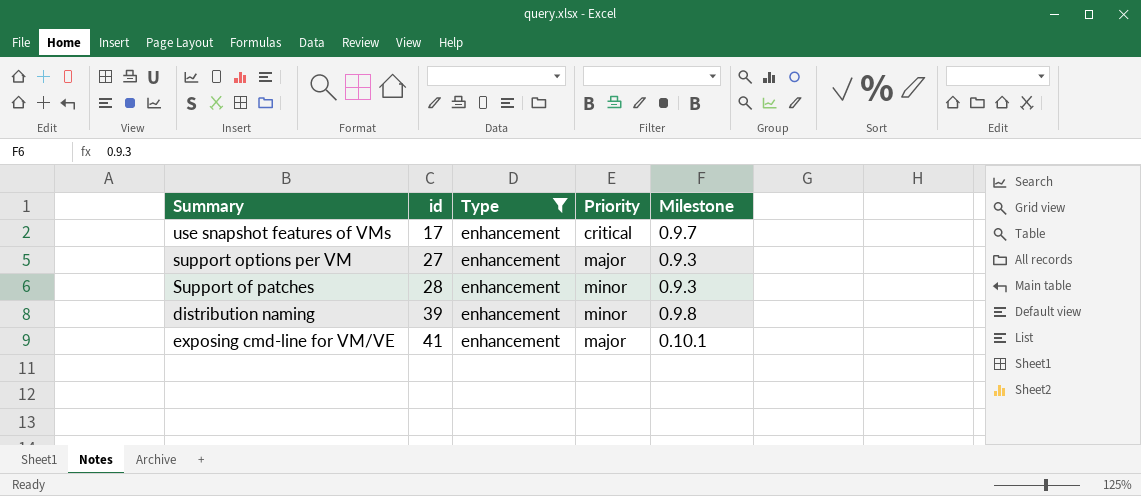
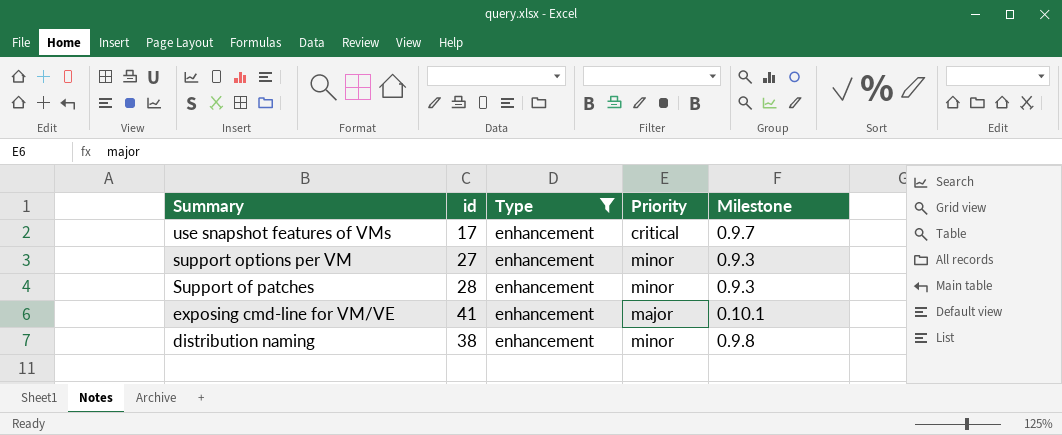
row order: id ascending -> Summary descending
support options per VM | Priority: major -> minor
distribution naming | id: 39 -> 38

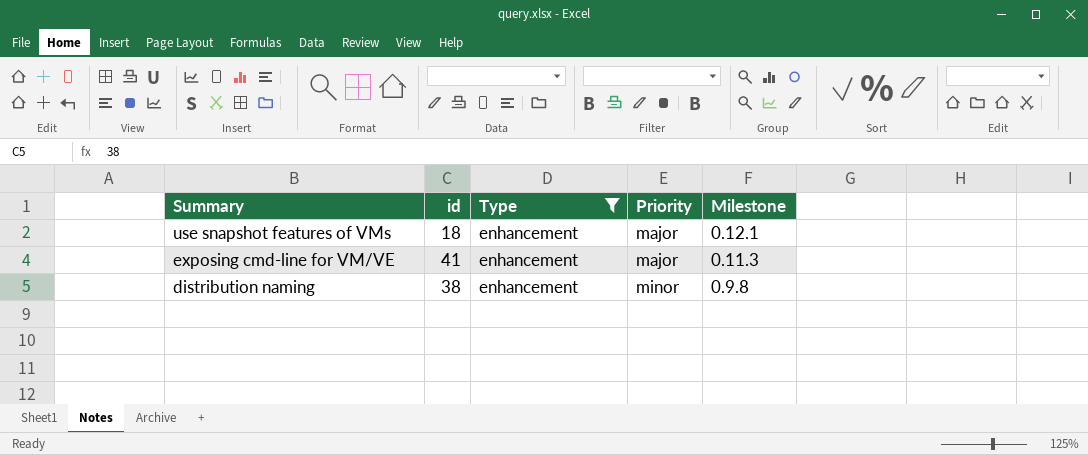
row support options per VM: 27 | enhancement | minor | 0.9.3 -> none
row Support of patches: 28 | enhancement | minor | 0.9.3 -> none
use snapshot features of VMs | id: 17 -> 18
use snapshot features of VMs | Priority: critical -> major
use snapshot features of VMs | Milestone: 0.9.7 -> 0.12.1
exposing cmd-line for VM/VE | Milestone: 0.10.1 -> 0.11.3

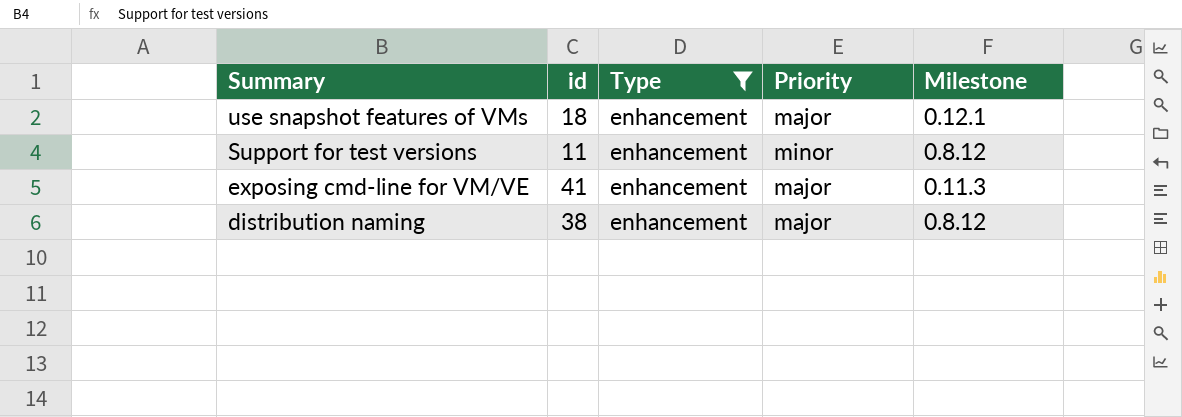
row Support for test versions: none -> 11 | enhancement | minor | 0.8.12
distribution naming | Priority: minor -> major
distribution naming | Milestone: 0.9.8 -> 0.8.12

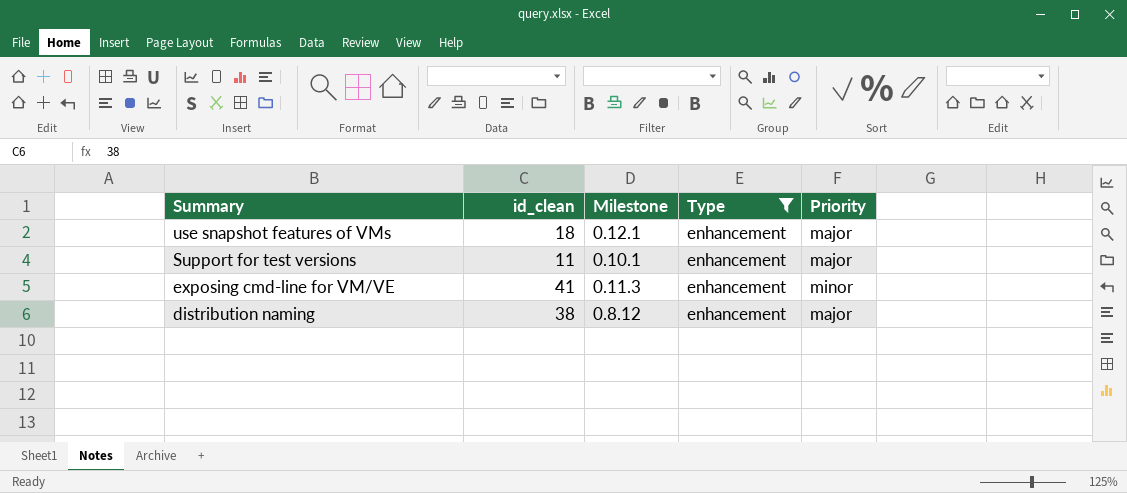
column name: id -> id_clean
column Milestone | position: 5 -> 3
Support for test versions | Milestone: 0.8.12 -> 0.10.1
Support for test versions | Priority: minor -> major
exposing cmd-line for VM/VE | Priority: major -> minor

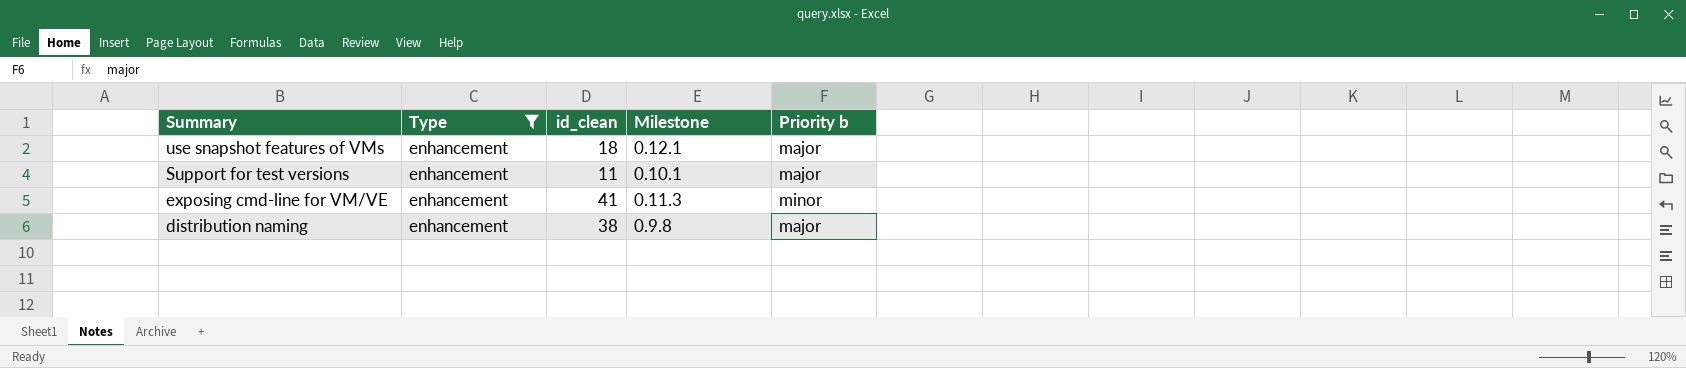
column Type | position: 4 -> 2
column name: Priority -> Priority b
distribution naming | Milestone: 0.8.12 -> 0.9.8

